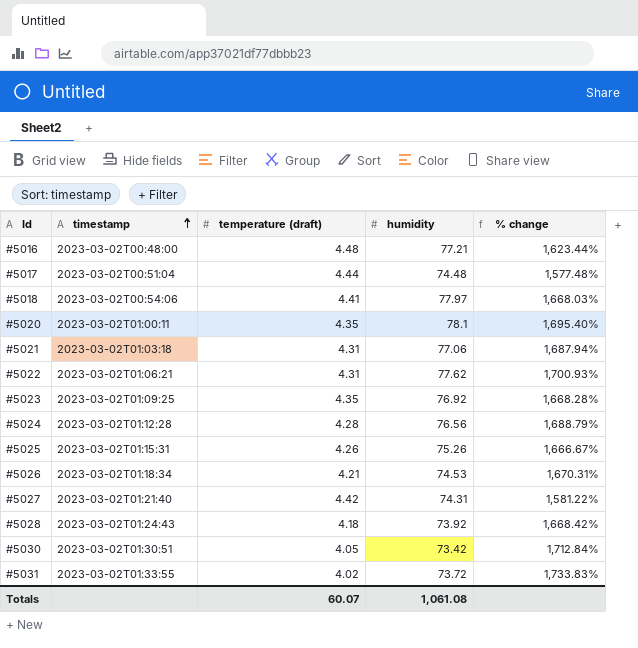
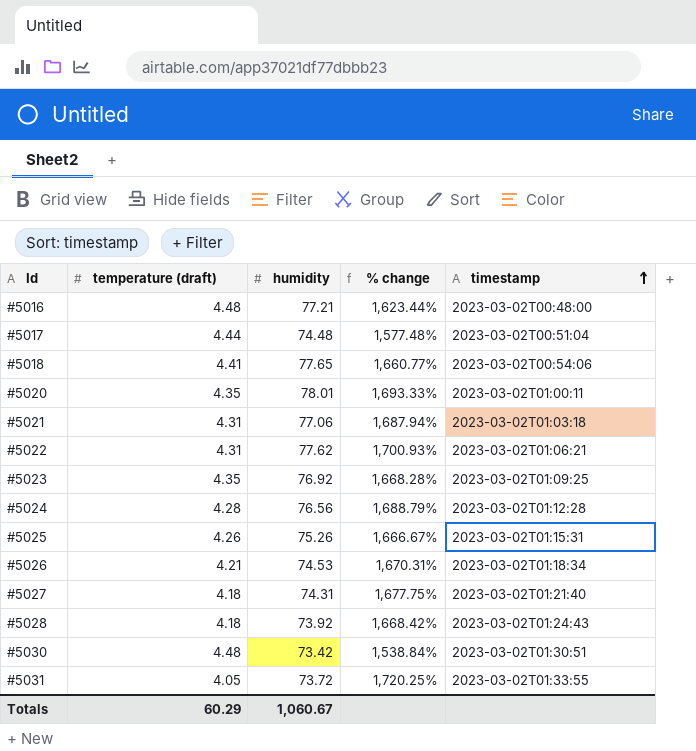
column timestamp | position: 2 -> 5
#5018 | humidity: 77.97 -> 77.65
#5018 | % change: 1,668.03% -> 1,660.77%
#5020 | humidity: 78.1 -> 78.01
#5020 | % change: 1,695.40% -> 1,693.33%
#5027 | temperature (draft): 4.42 -> 4.18
#5027 | % change: 1,581.22% -> 1,677.75%
#5030 | temperature (draft): 4.05 -> 4.48
#5030 | % change: 1,712.84% -> 1,538.84%
#5031 | temperature (draft): 4.02 -> 4.05
#5031 | % change: 1,733.83% -> 1,720.25%
Totals | temperature (draft): 60.07 -> 60.29
Totals | humidity: 1,061.08 -> 1,060.67

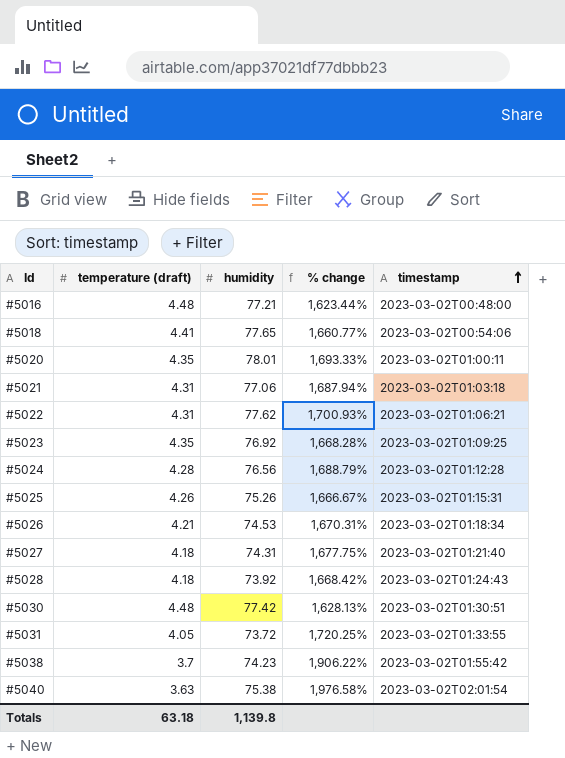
row #5017: 4.44 | 74.48 | 1,577.48% | 2023-03-02T00:51:04 -> none
#5030 | humidity: 73.42 -> 77.42
#5030 | % change: 1,538.84% -> 1,628.13%
row #5038: none -> 3.7 | 74.23 | 1,906.22% | 2023-03-02T01:55:42
row #5040: none -> 3.63 | 75.38 | 1,976.58% | 2023-03-02T02:01:54
Totals | temperature (draft): 60.29 -> 63.18
Totals | humidity: 1,060.67 -> 1,139.8

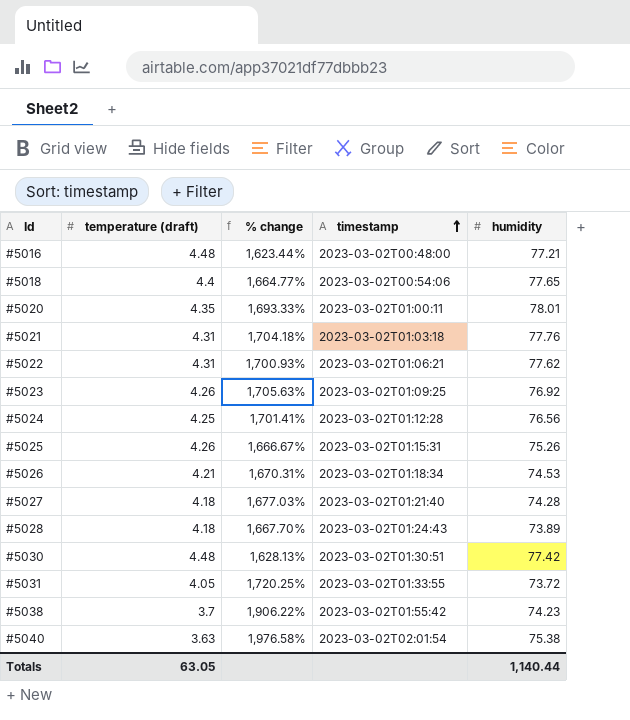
column humidity | position: 3 -> 5
#5018 | temperature (draft): 4.41 -> 4.4
#5018 | % change: 1,660.77% -> 1,664.77%
#5021 | % change: 1,687.94% -> 1,704.18%
#5021 | humidity: 77.06 -> 77.76
#5023 | temperature (draft): 4.35 -> 4.26
#5023 | % change: 1,668.28% -> 1,705.63%
#5024 | temperature (draft): 4.28 -> 4.25
#5024 | % change: 1,688.79% -> 1,701.41%
#5027 | % change: 1,677.75% -> 1,677.03%
#5027 | humidity: 74.31 -> 74.28
#5028 | % change: 1,668.42% -> 1,667.70%
#5028 | humidity: 73.92 -> 73.89
Totals | temperature (draft): 63.18 -> 63.05
Totals | humidity: 1,139.8 -> 1,140.44

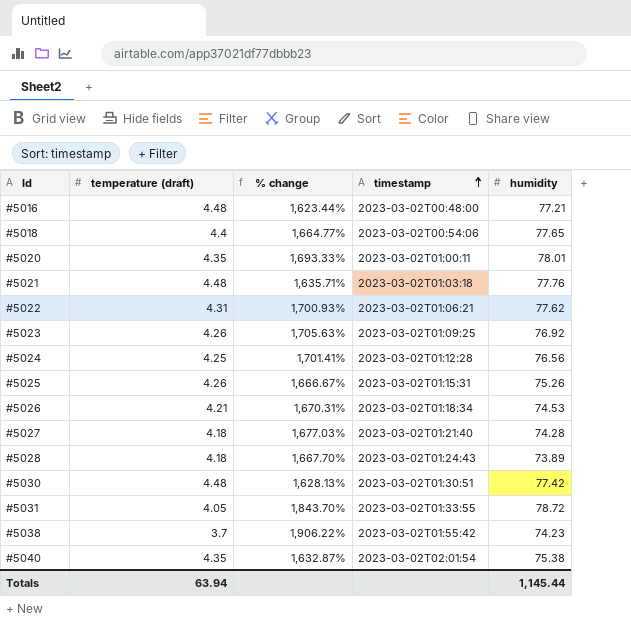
#5021 | temperature (draft): 4.31 -> 4.48
#5021 | % change: 1,704.18% -> 1,635.71%
#5031 | % change: 1,720.25% -> 1,843.70%
#5031 | humidity: 73.72 -> 78.72
#5040 | temperature (draft): 3.63 -> 4.35
#5040 | % change: 1,976.58% -> 1,632.87%
Totals | temperature (draft): 63.05 -> 63.94
Totals | humidity: 1,140.44 -> 1,145.44

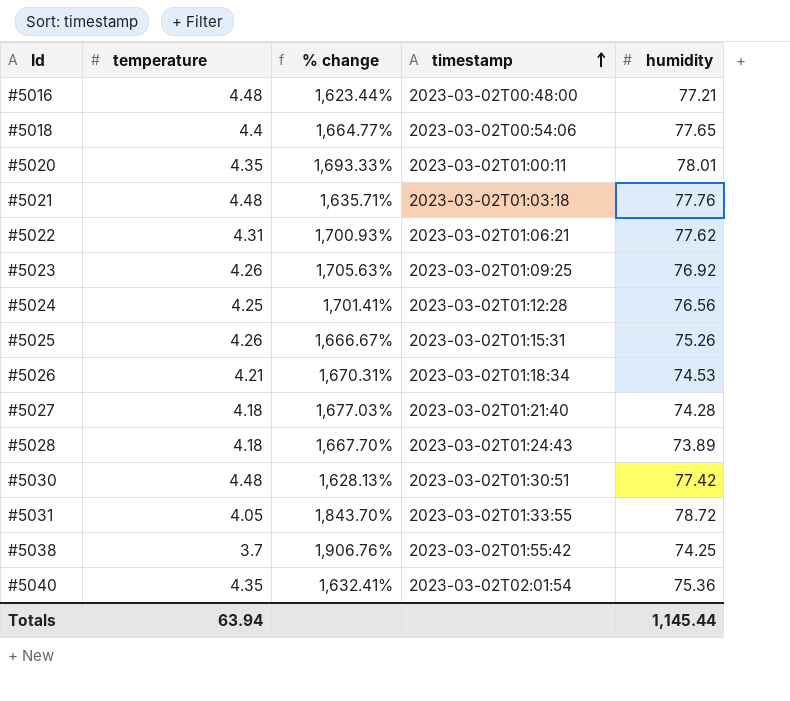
column name: temperature (draft) -> temperature
#5038 | % change: 1,906.22% -> 1,906.76%
#5038 | humidity: 74.23 -> 74.25
#5040 | % change: 1,632.87% -> 1,632.41%
#5040 | humidity: 75.38 -> 75.36

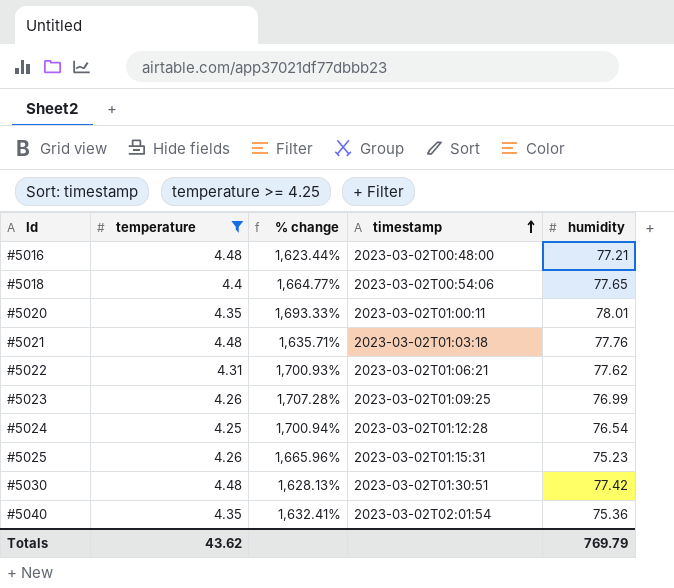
filter: none -> temperature >= 4.25
#5023 | % change: 1,705.63% -> 1,707.28%
#5023 | humidity: 76.92 -> 76.99
#5024 | % change: 1,701.41% -> 1,700.94%
#5024 | humidity: 76.56 -> 76.54
#5025 | % change: 1,666.67% -> 1,665.96%
#5025 | humidity: 75.26 -> 75.23
Totals | temperature: 63.94 -> 43.62
Totals | humidity: 1,145.44 -> 769.79

